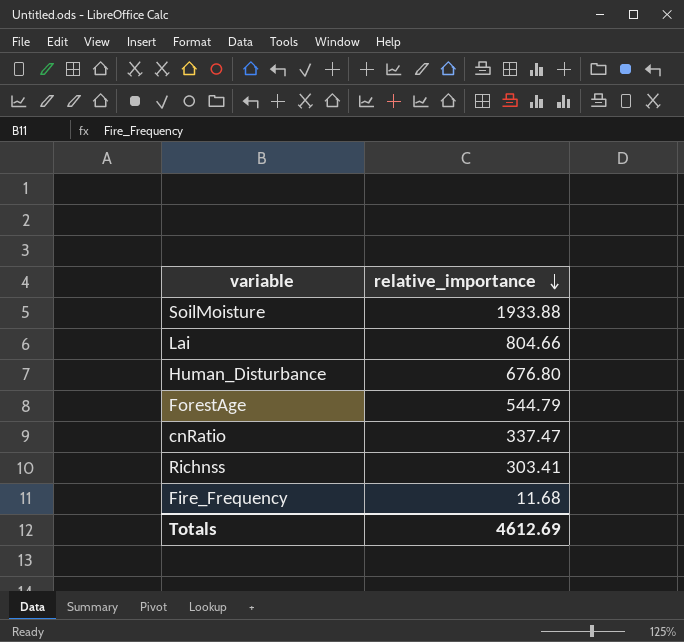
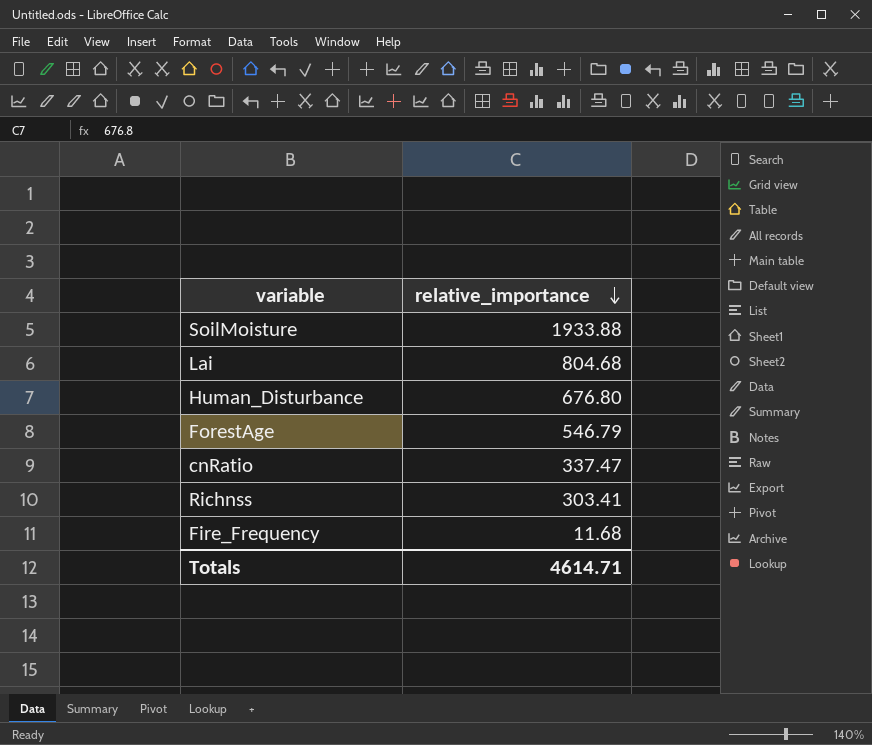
Lai | relative_importance: 804.66 -> 804.68
ForestAge | relative_importance: 544.79 -> 546.79
Totals | relative_importance: 4612.69 -> 4614.71

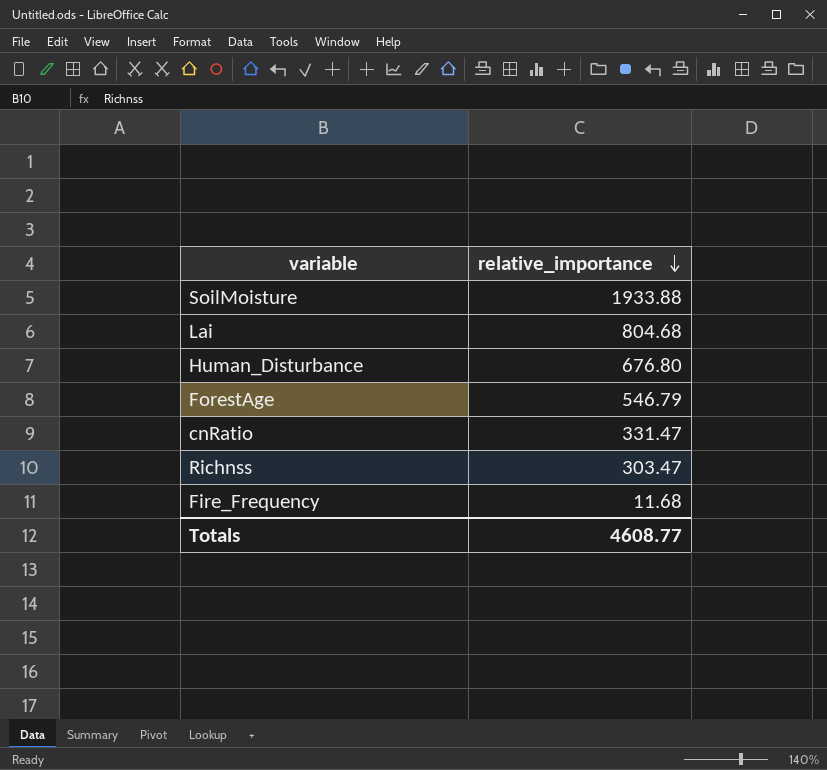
cnRatio | relative_importance: 337.47 -> 331.47
Richnss | relative_importance: 303.41 -> 303.47
Totals | relative_importance: 4614.71 -> 4608.77

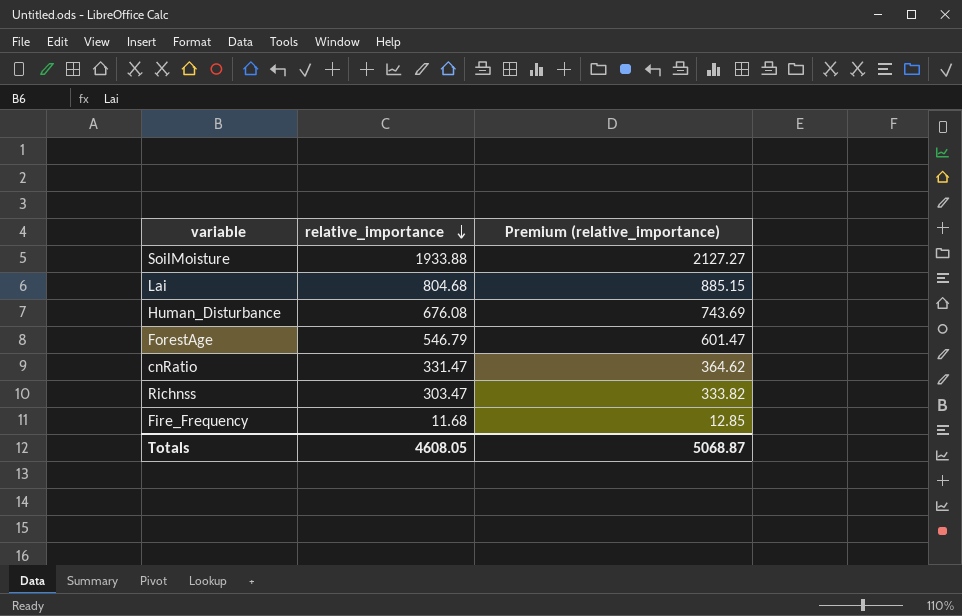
column Premium (relative_importance) | formula: none -> [relative_importance] * 1.1
Human_Disturbance | relative_importance: 676.80 -> 676.08
Totals | relative_importance: 4608.77 -> 4608.05

